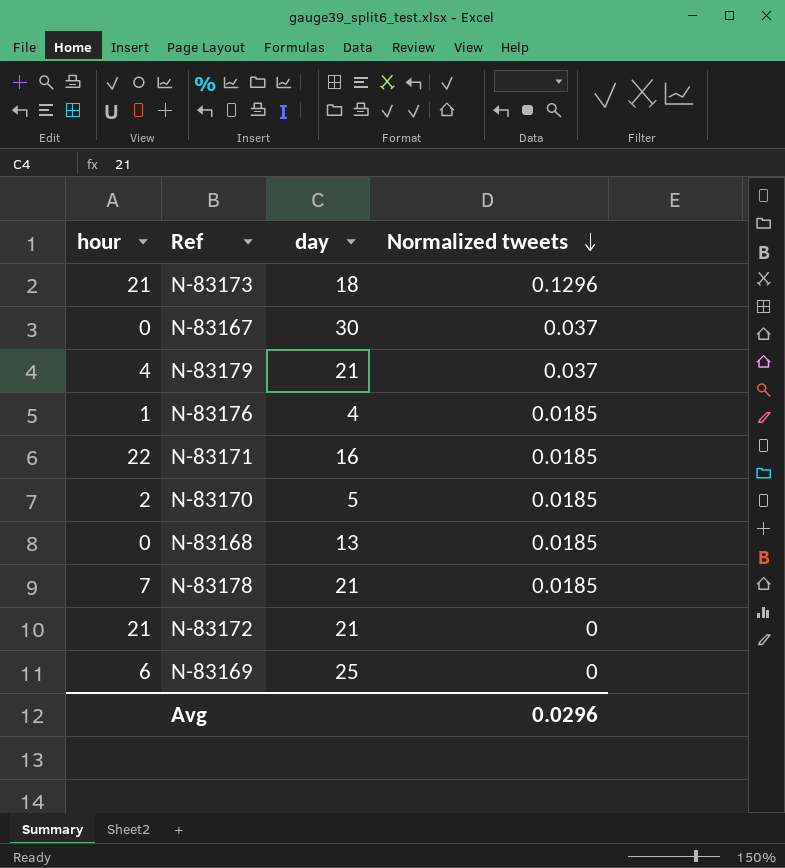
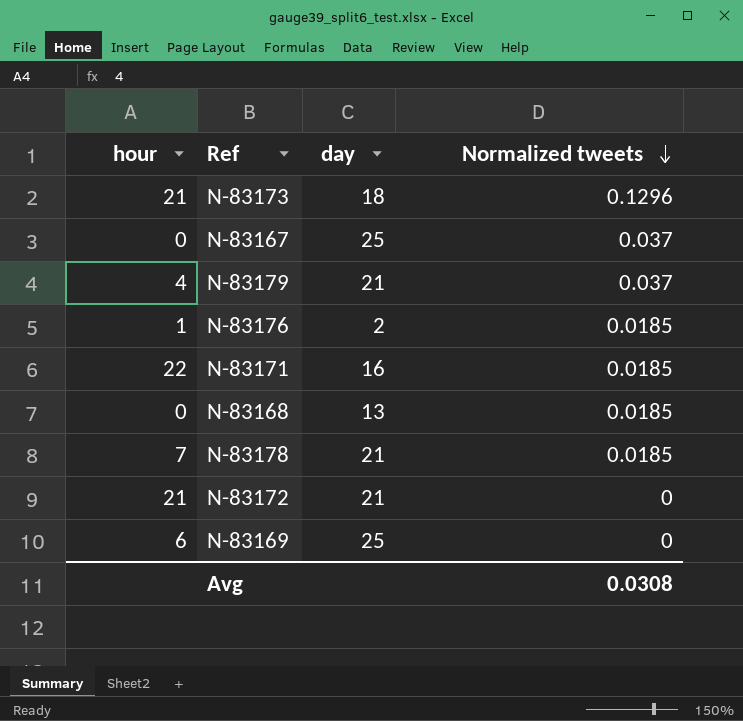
row N-83170: 2 | 5 | 0.0185 -> none
N-83167 | day: 30 -> 25
N-83176 | day: 4 -> 2
Avg | Normalized tweets: 0.0296 -> 0.0308

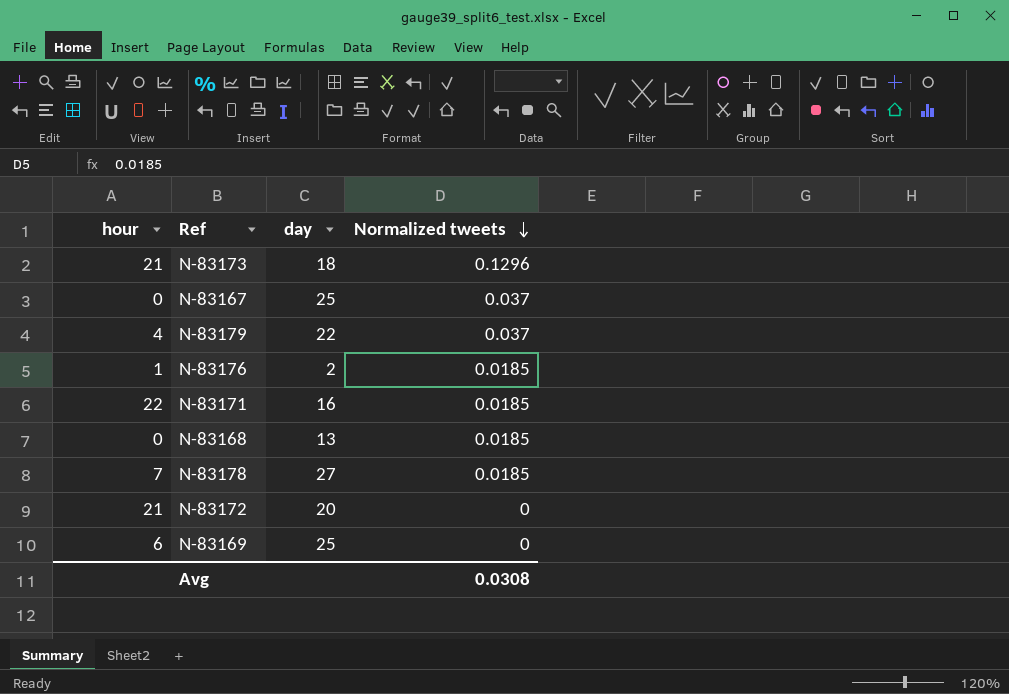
N-83179 | day: 21 -> 22
N-83178 | day: 21 -> 27
N-83172 | day: 21 -> 20

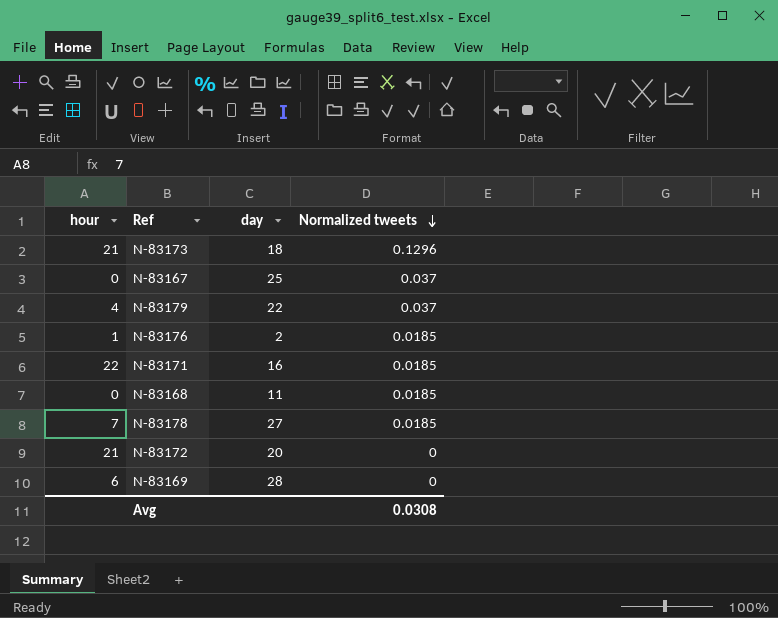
N-83168 | day: 13 -> 11
N-83169 | day: 25 -> 28

